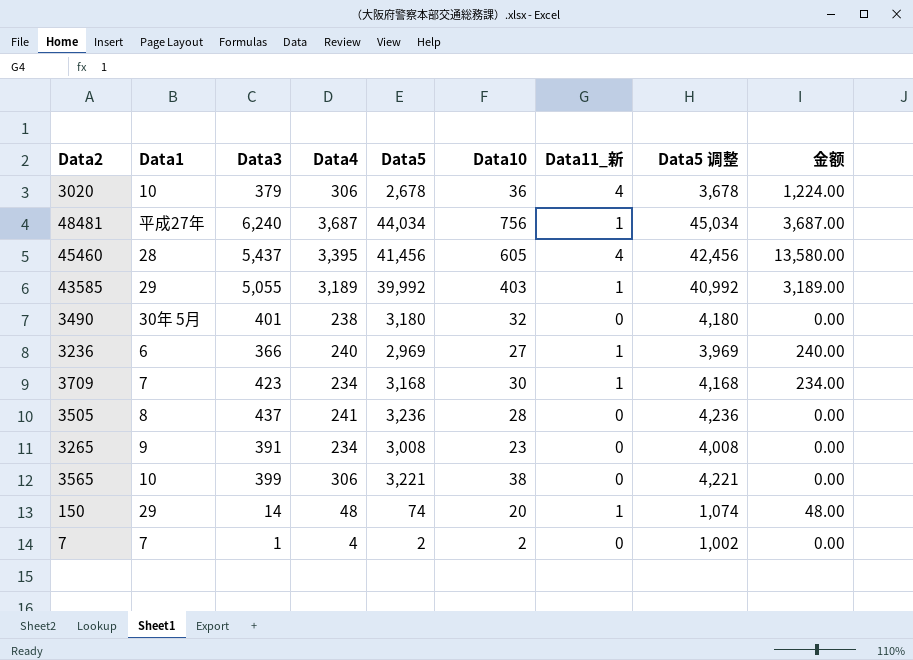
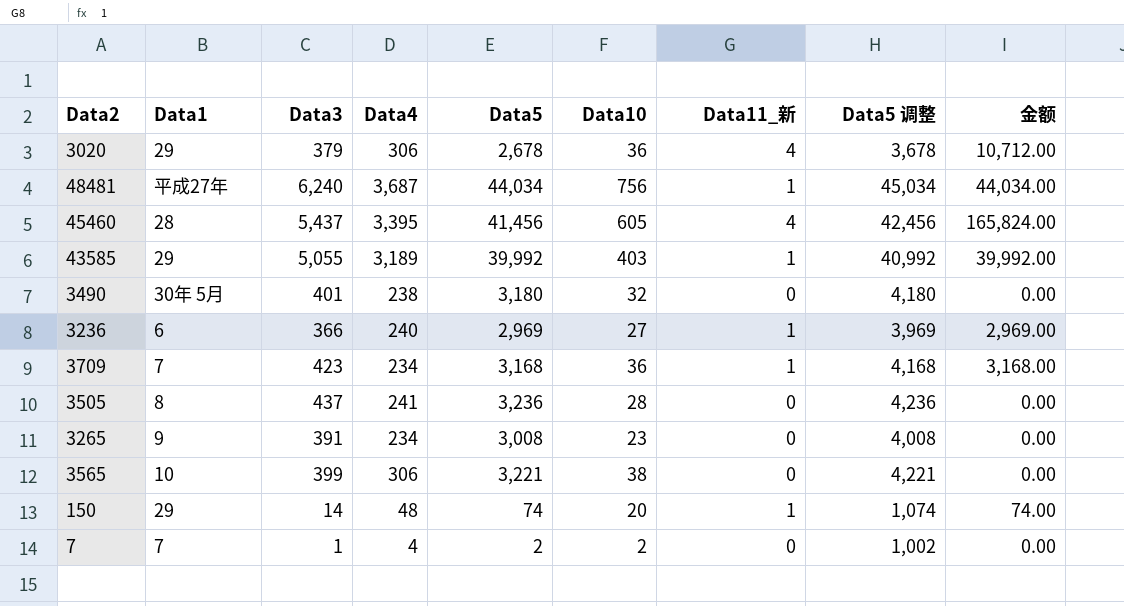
column 金额 | formula: [Data4] * [Data11_新] -> [Data5] * [Data11_新]
3020 | Data1: 10 -> 29
3709 | Data10: 30 -> 36

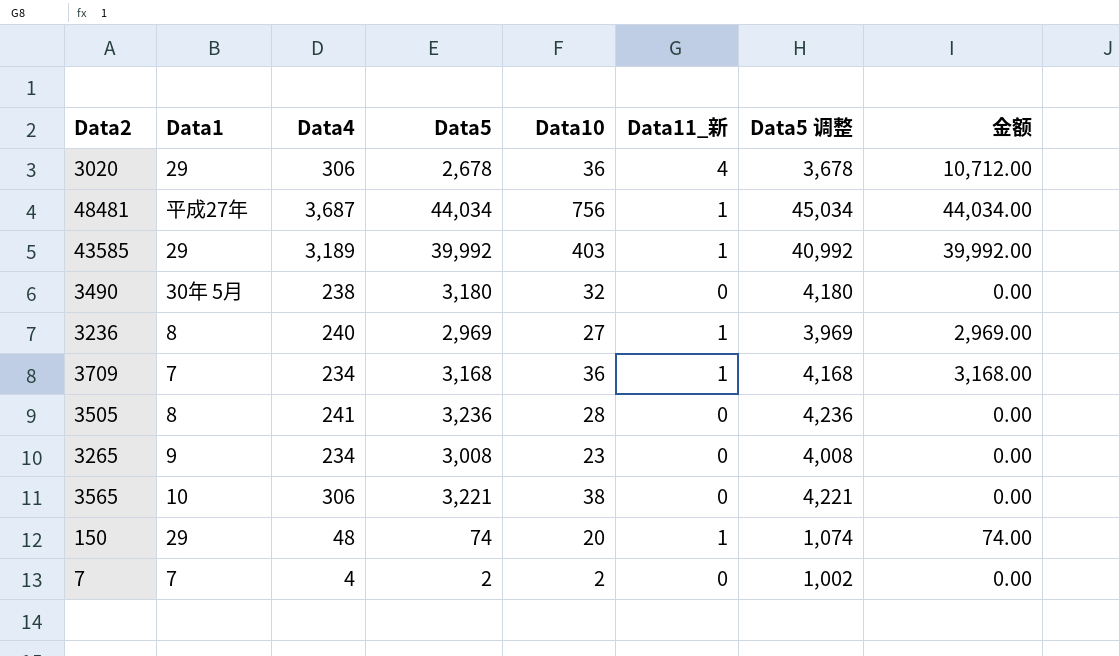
column Data3 | position: 3 -> none
row 45460: 28 | 5,437 | 3,395 | 41,456 | 605 | 4 | 42,456 | 165,824.00 -> none
3236 | Data1: 6 -> 8

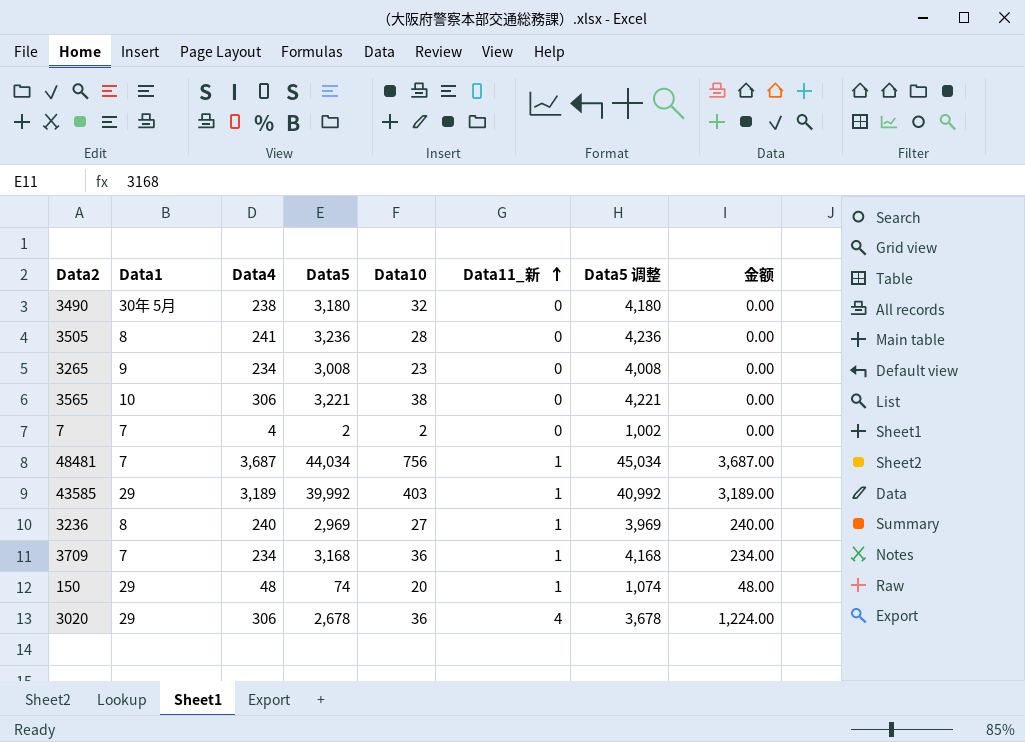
row order: none -> Data11_新 ascending
column 金额 | formula: [Data5] * [Data11_新] -> [Data4] * [Data11_新]
48481 | Data1: 平成27年 -> 7

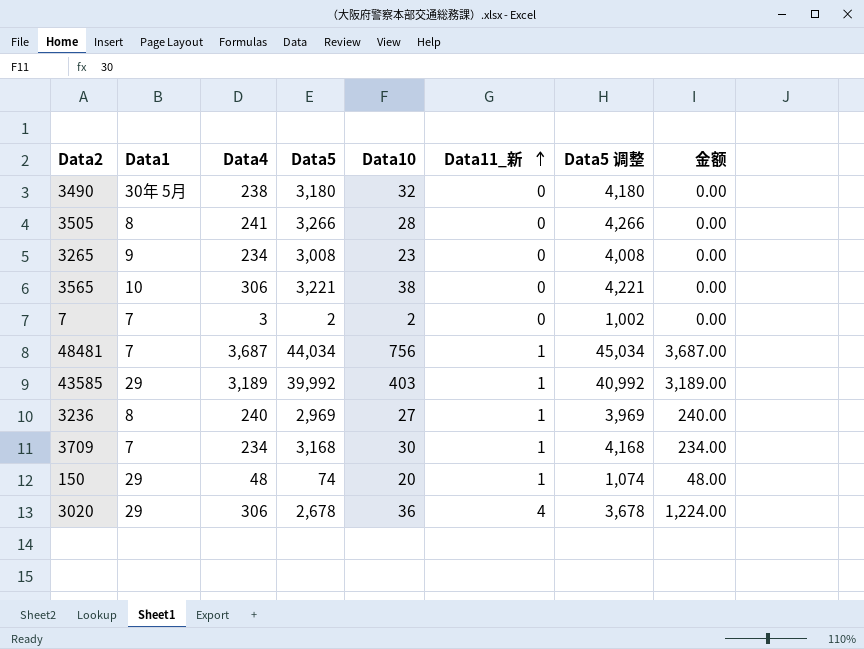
3505 | Data5: 3,236 -> 3,266
3505 | Data5 调整: 4,236 -> 4,266
7 | Data4: 4 -> 3
3709 | Data10: 36 -> 30

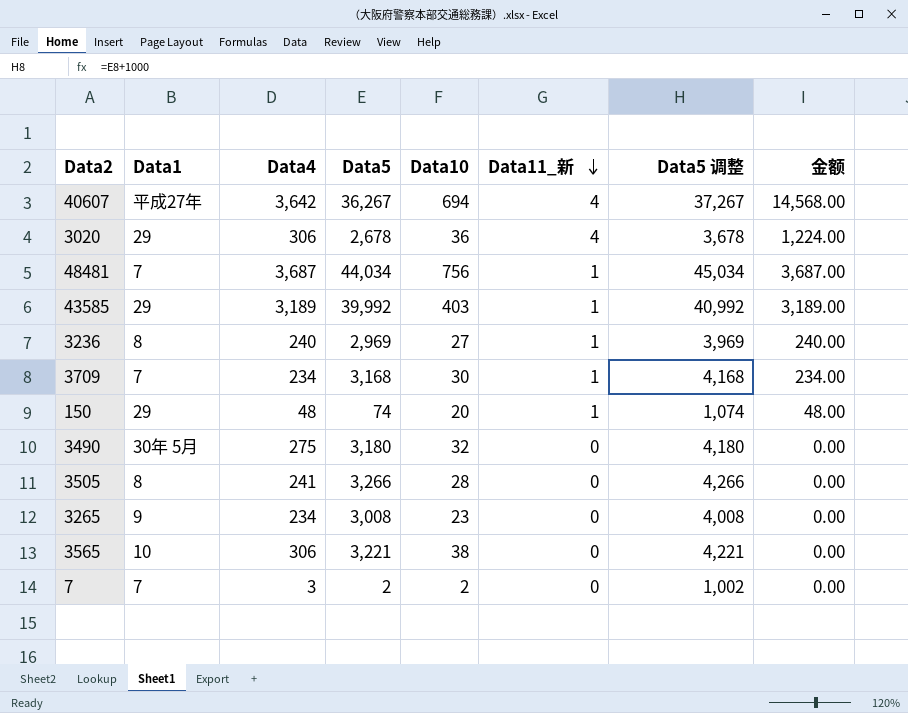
row order: Data11_新 ascending -> Data11_新 descending
row 40607: none -> 平成27年 | 3,642 | 36,267 | 694 | 4 | 37,267 | 14,568.00
3490 | Data4: 238 -> 275

